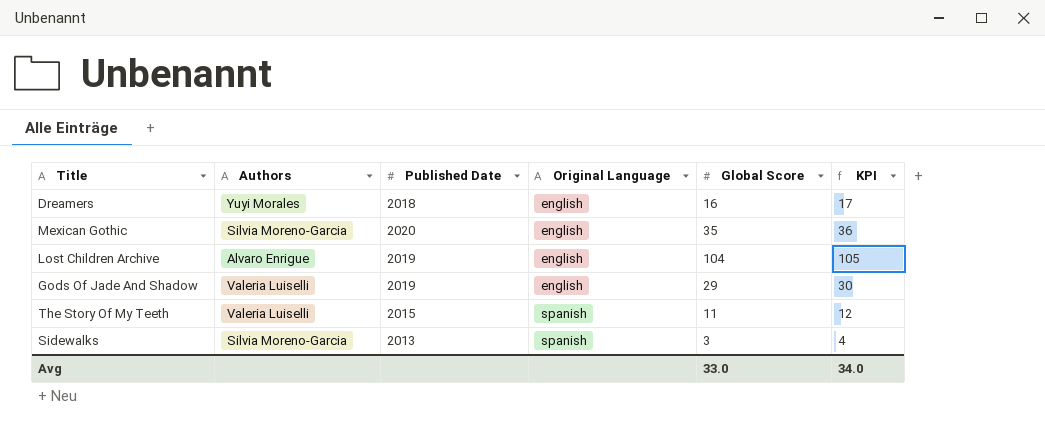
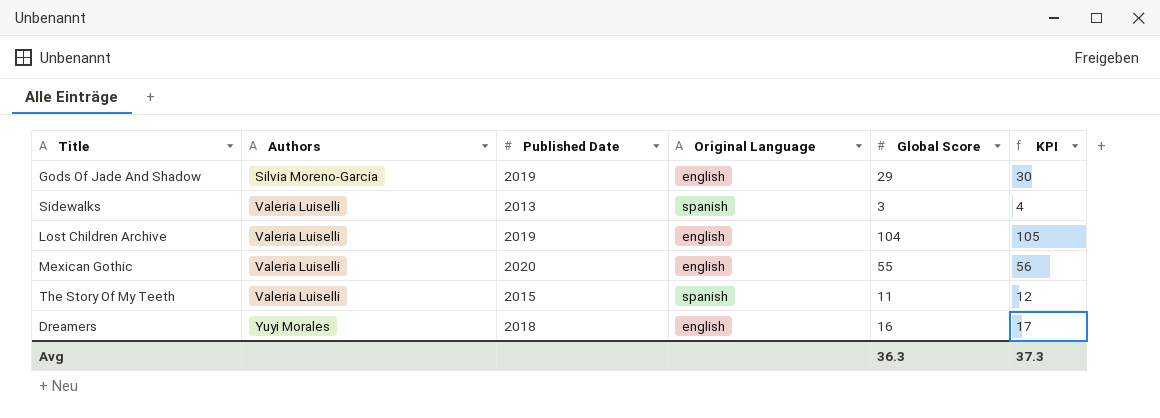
row order: Original Language ascending -> Authors ascending
Gods Of Jade And Shadow | Authors: Valeria Luiselli -> Silvia Moreno-Garcia
Sidewalks | Authors: Silvia Moreno-Garcia -> Valeria Luiselli
Lost Children Archive | Authors: Alvaro Enrigue -> Valeria Luiselli
Mexican Gothic | Authors: Silvia Moreno-Garcia -> Valeria Luiselli
Mexican Gothic | Global Score: 35 -> 55
Mexican Gothic | KPI: 36 -> 56
Avg | Global Score: 33.0 -> 36.3
Avg | KPI: 34.0 -> 37.3

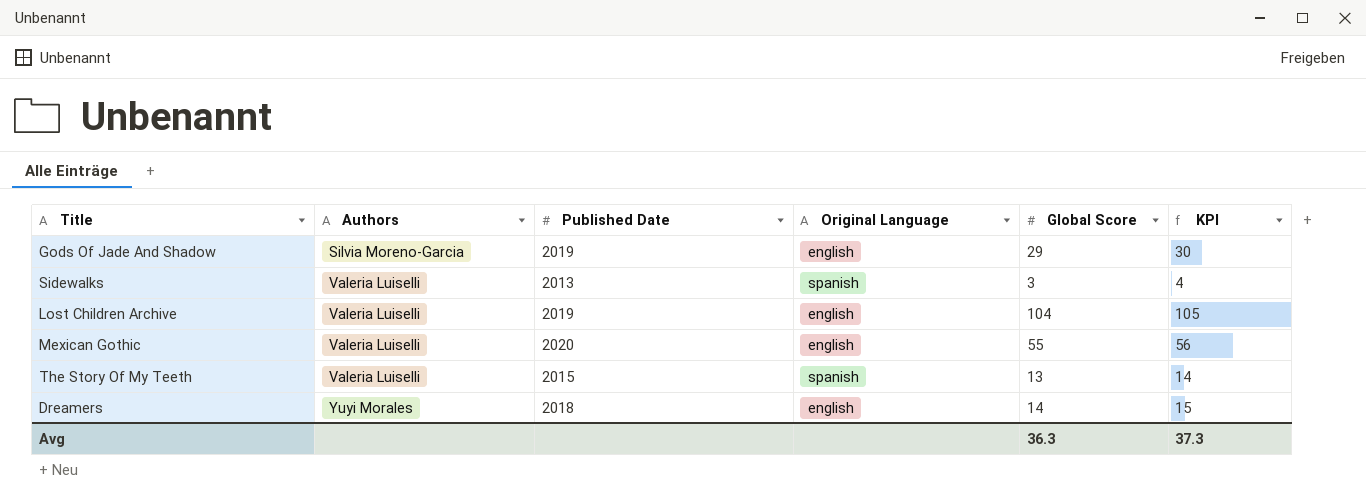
The Story Of My Teeth | Global Score: 11 -> 13
The Story Of My Teeth | KPI: 12 -> 14
Dreamers | Global Score: 16 -> 14
Dreamers | KPI: 17 -> 15

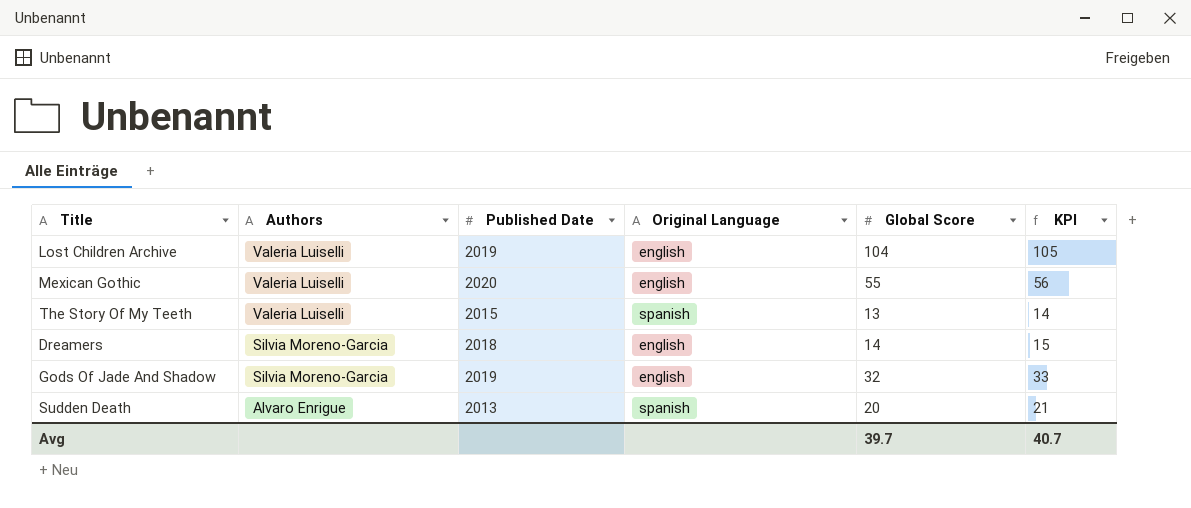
row order: Authors ascending -> Authors descending
row Sidewalks: Valeria Luiselli | 2013 | spanish | 3 | 4 -> none
Dreamers | Authors: Yuyi Morales -> Silvia Moreno-Garcia
Gods Of Jade And Shadow | Global Score: 29 -> 32
Gods Of Jade And Shadow | KPI: 30 -> 33
row Sudden Death: none -> Alvaro Enrigue | 2013 | spanish | 20 | 21
Avg | Global Score: 36.3 -> 39.7
Avg | KPI: 37.3 -> 40.7

